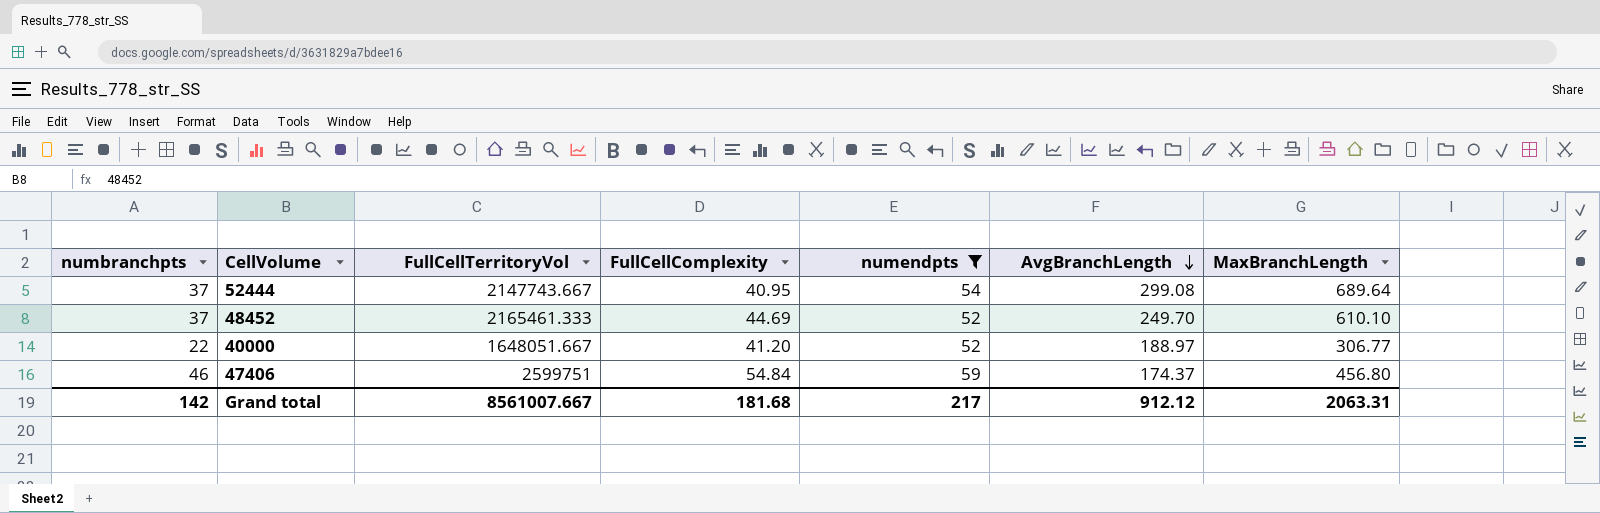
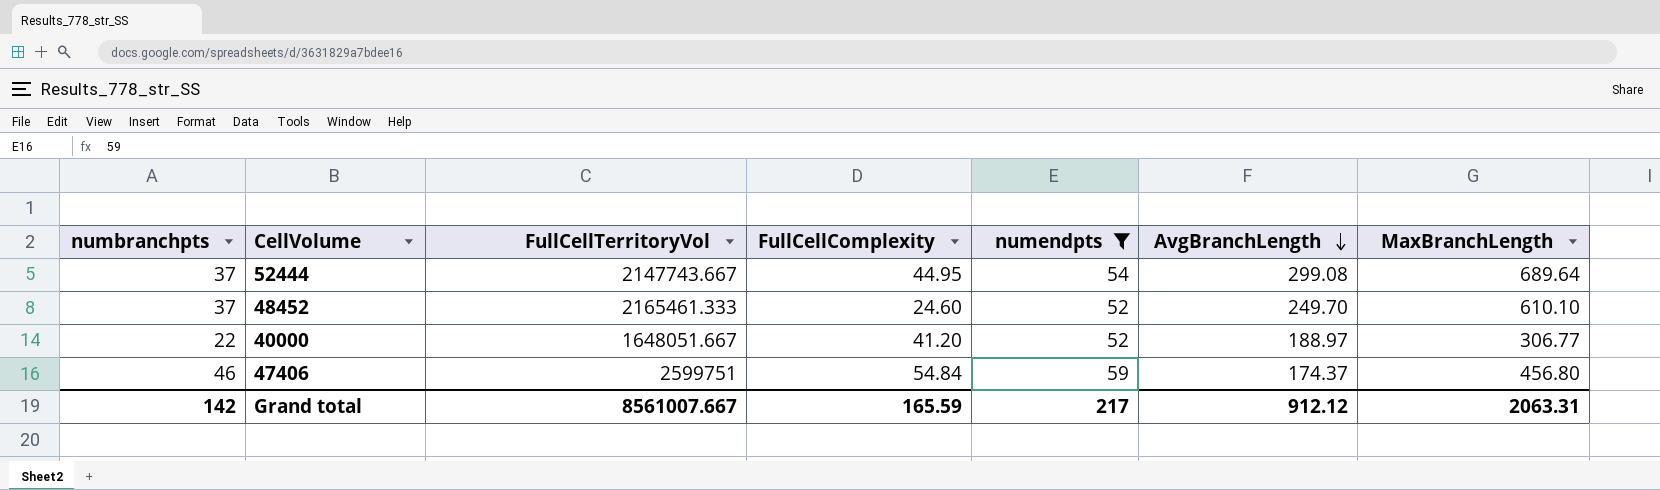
52444 | FullCellComplexity: 40.95 -> 44.95
48452 | FullCellComplexity: 44.69 -> 24.60
Grand total | FullCellComplexity: 181.68 -> 165.59

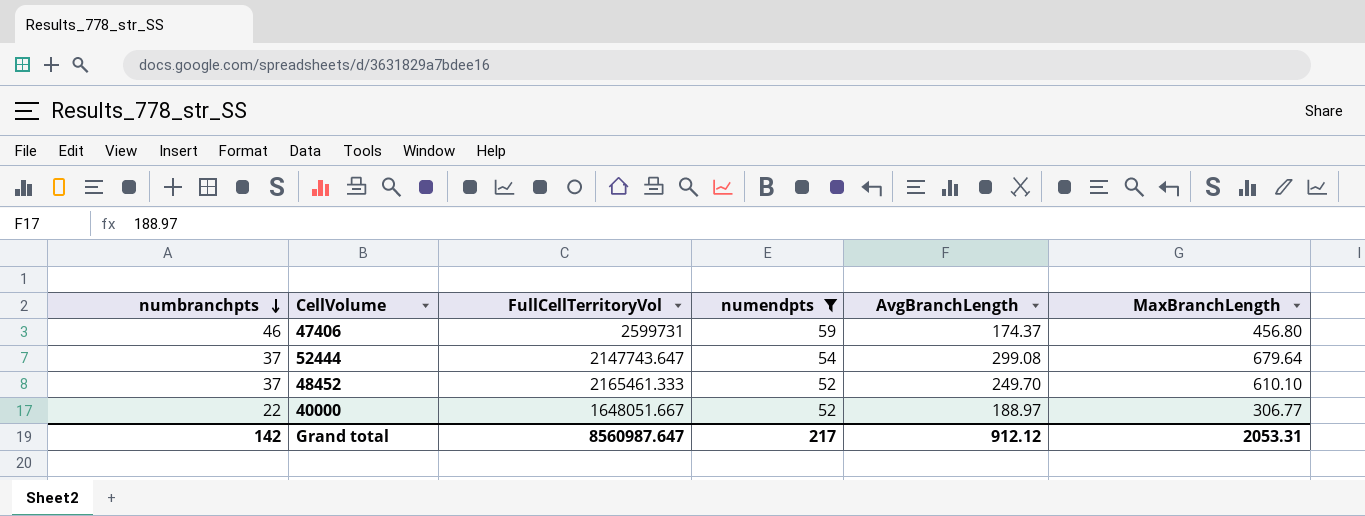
row order: AvgBranchLength descending -> numbranchpts descending
column FullCellComplexity | position: 4 -> none
47406 | FullCellTerritoryVol: 2599751 -> 2599731
52444 | FullCellTerritoryVol: 2147743.667 -> 2147743.647
52444 | MaxBranchLength: 689.64 -> 679.64
Grand total | FullCellTerritoryVol: 8561007.667 -> 8560987.647
Grand total | MaxBranchLength: 2063.31 -> 2053.31

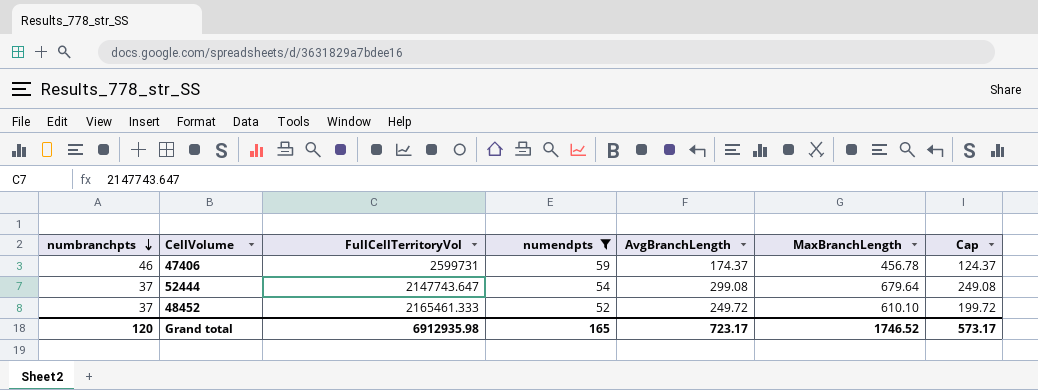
column Cap | formula: none -> [AvgBranchLength] - 50
row 40000: 22 | 1648051.667 | 52 | 188.97 | 306.77 -> none
47406 | MaxBranchLength: 456.80 -> 456.78
48452 | AvgBranchLength: 249.70 -> 249.72
Grand total | numbranchpts: 142 -> 120
Grand total | FullCellTerritoryVol: 8560987.647 -> 6912935.98
Grand total | numendpts: 217 -> 165
Grand total | AvgBranchLength: 912.12 -> 723.17
Grand total | MaxBranchLength: 2053.31 -> 1746.52

